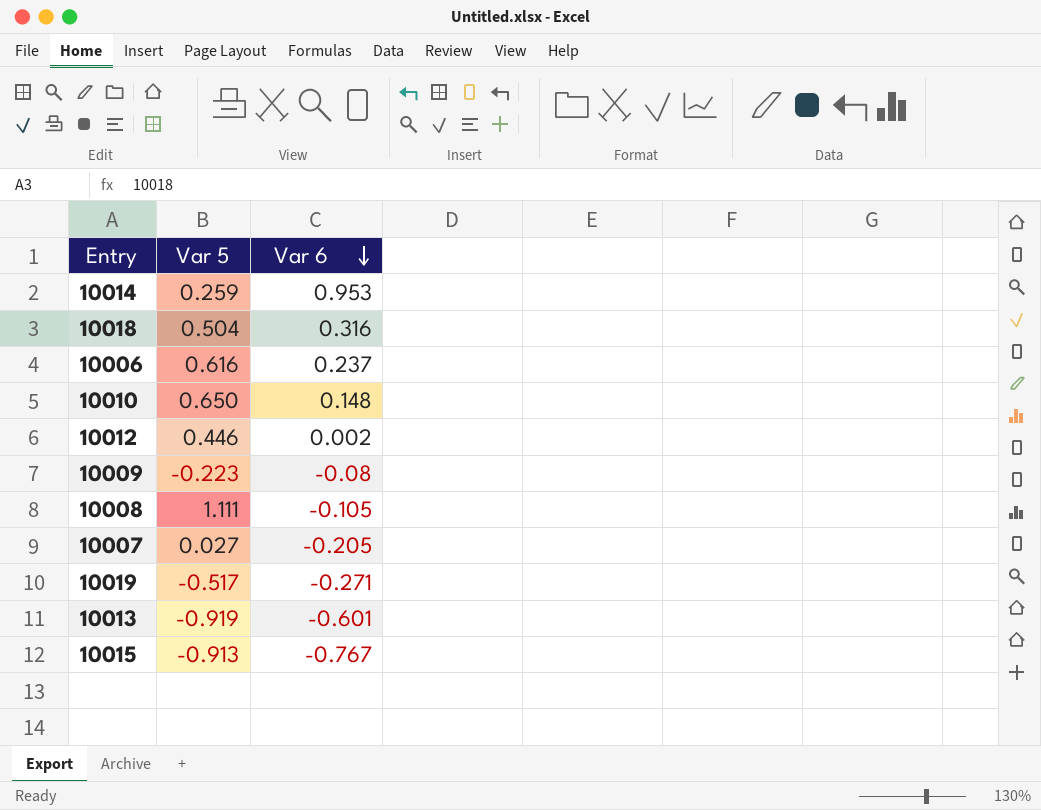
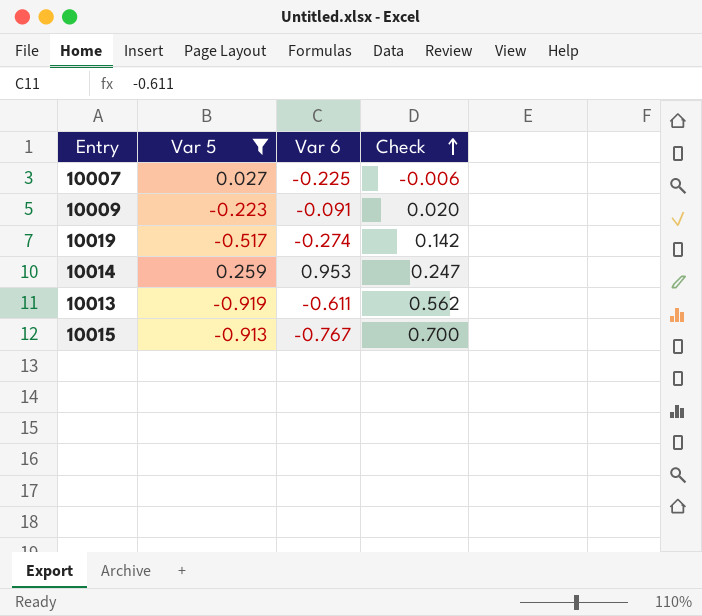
filter: none -> Var 5 <= 0.259
row order: Var 6 descending -> Check ascending
column Check | formula: none -> [Var 5] * [Var 6]
10007 | Var 6: -0.205 -> -0.225
10009 | Var 6: -0.08 -> -0.091
10019 | Var 6: -0.271 -> -0.274
10013 | Var 6: -0.601 -> -0.611

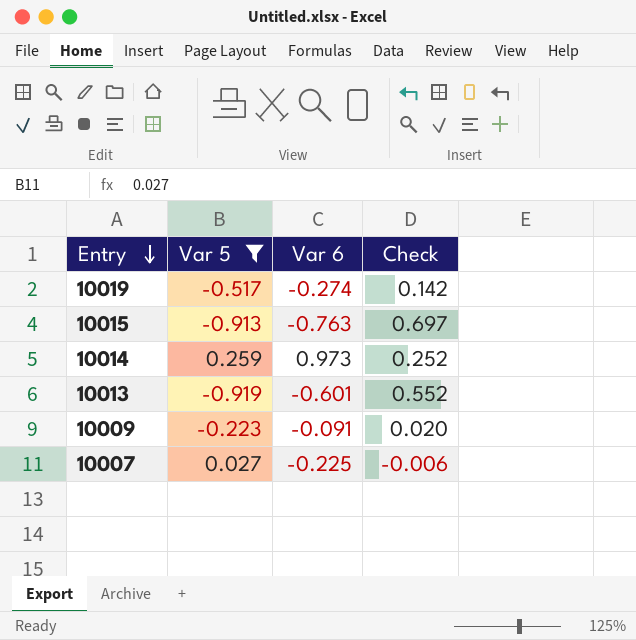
row order: Check ascending -> Entry descending
10015 | Var 6: -0.767 -> -0.763
10015 | Check: 0.700 -> 0.697
10014 | Var 6: 0.953 -> 0.973
10014 | Check: 0.247 -> 0.252
10013 | Var 6: -0.611 -> -0.601
10013 | Check: 0.562 -> 0.552

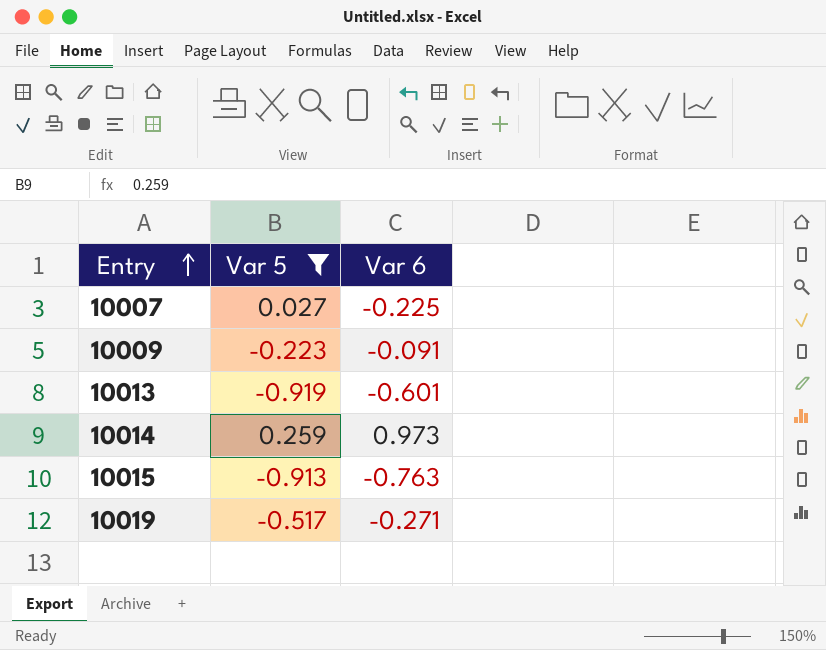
row order: Entry descending -> Entry ascending
column Check | formula: [Var 5] * [Var 6] -> none
10019 | Var 6: -0.274 -> -0.271

